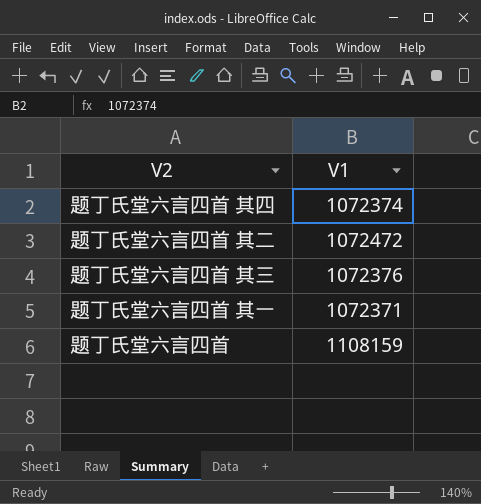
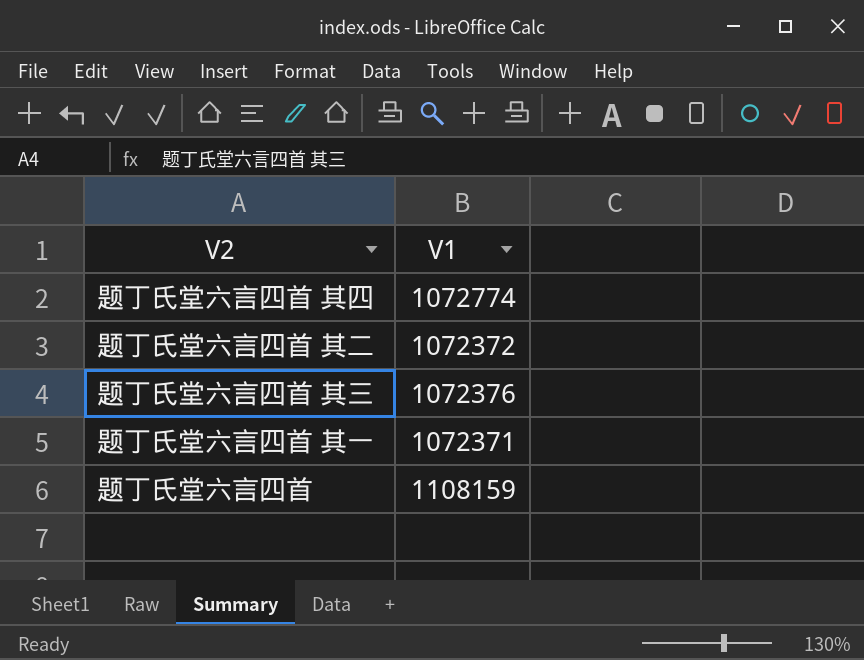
题丁氏堂六言四首 其四 | V1: 1072374 -> 1072774
题丁氏堂六言四首 其二 | V1: 1072472 -> 1072372

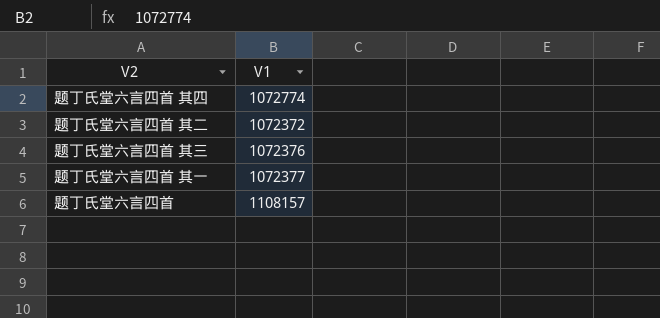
题丁氏堂六言四首 其一 | V1: 1072371 -> 1072377
题丁氏堂六言四首 | V1: 1108159 -> 1108157

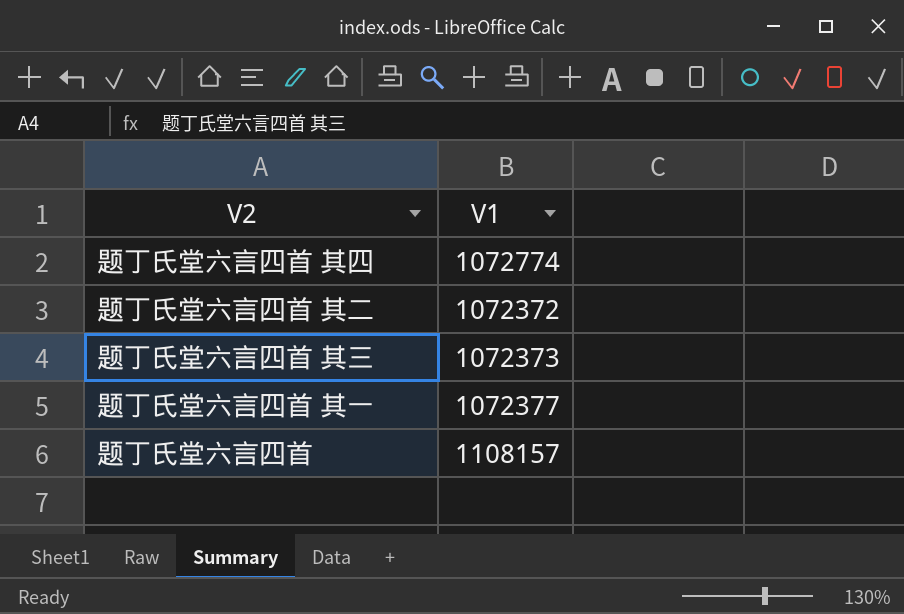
题丁氏堂六言四首 其三 | V1: 1072376 -> 1072373

